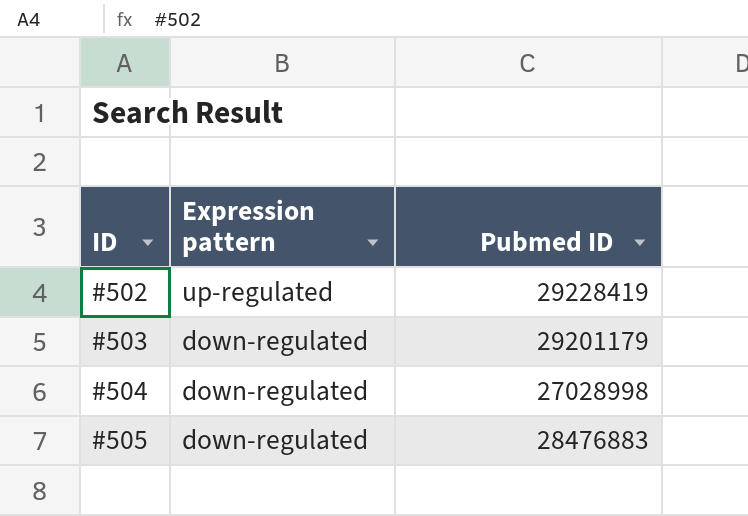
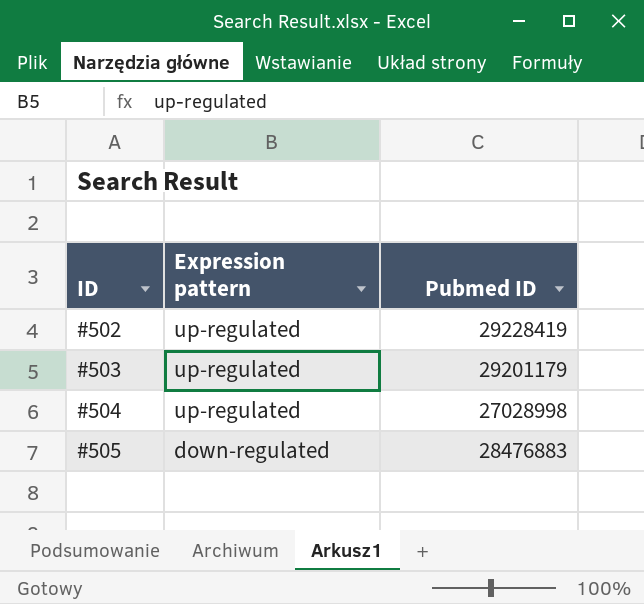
#503 | Expression pattern: down-regulated -> up-regulated
#504 | Expression pattern: down-regulated -> up-regulated

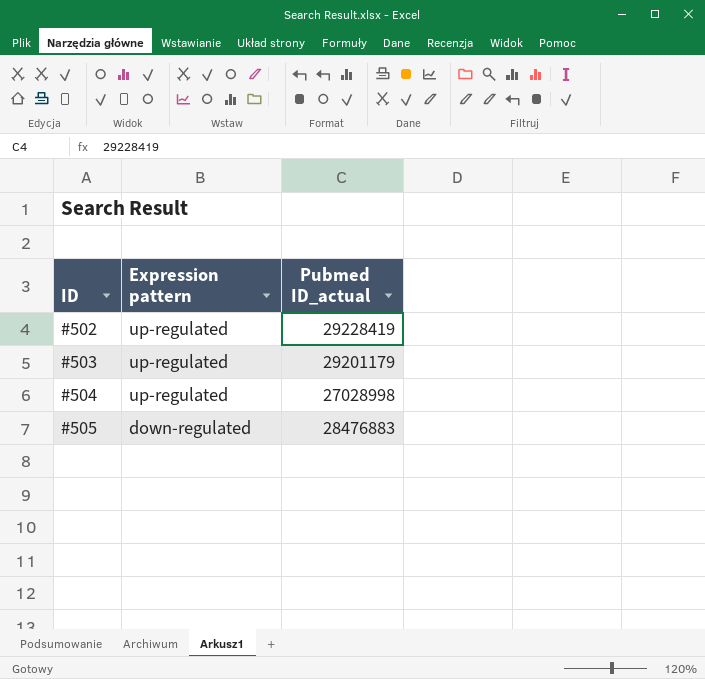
column name: Pubmed ID -> Pubmed ID_actual

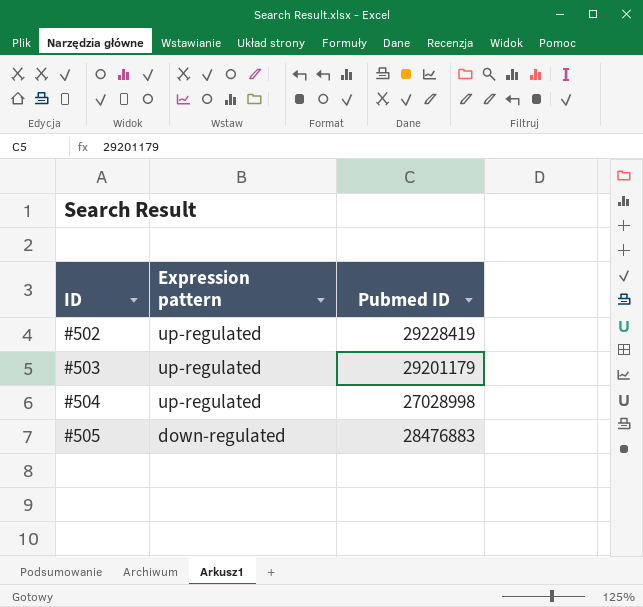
column name: Pubmed ID_actual -> Pubmed ID

